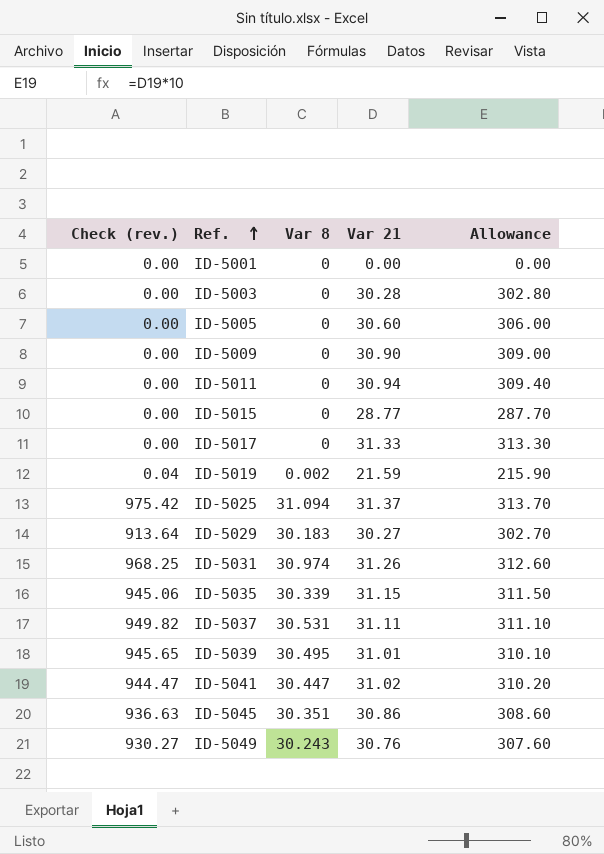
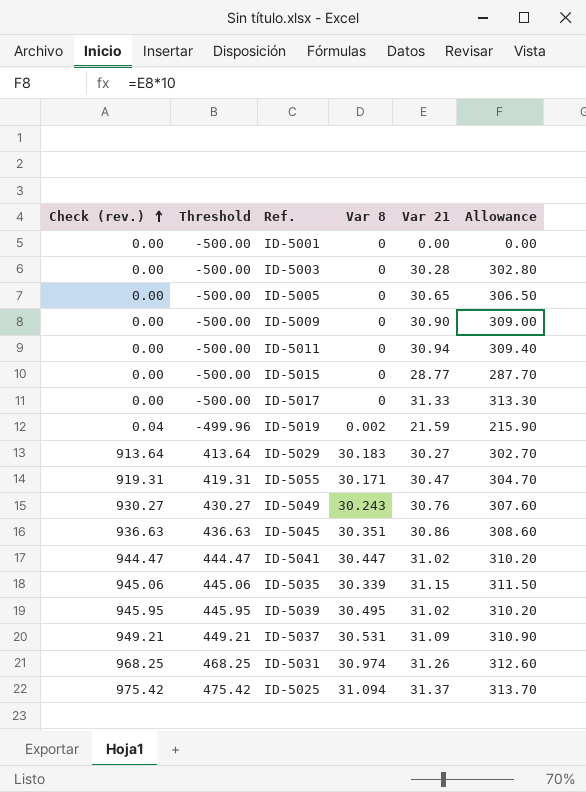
row order: Ref. ascending -> Check (rev.) ascending
column Threshold | formula: none -> [Check (rev.)] - 500
ID-5005 | Var 21: 30.60 -> 30.65
ID-5005 | Allowance: 306.00 -> 306.50
row ID-5055: none -> 919.31 | 419.31 | 30.171 | 30.47 | 304.70
ID-5039 | Check (rev.): 945.65 -> 945.95
ID-5039 | Var 21: 31.01 -> 31.02
ID-5039 | Allowance: 310.10 -> 310.20
ID-5037 | Check (rev.): 949.82 -> 949.21
ID-5037 | Var 21: 31.11 -> 31.09
ID-5037 | Allowance: 311.10 -> 310.90

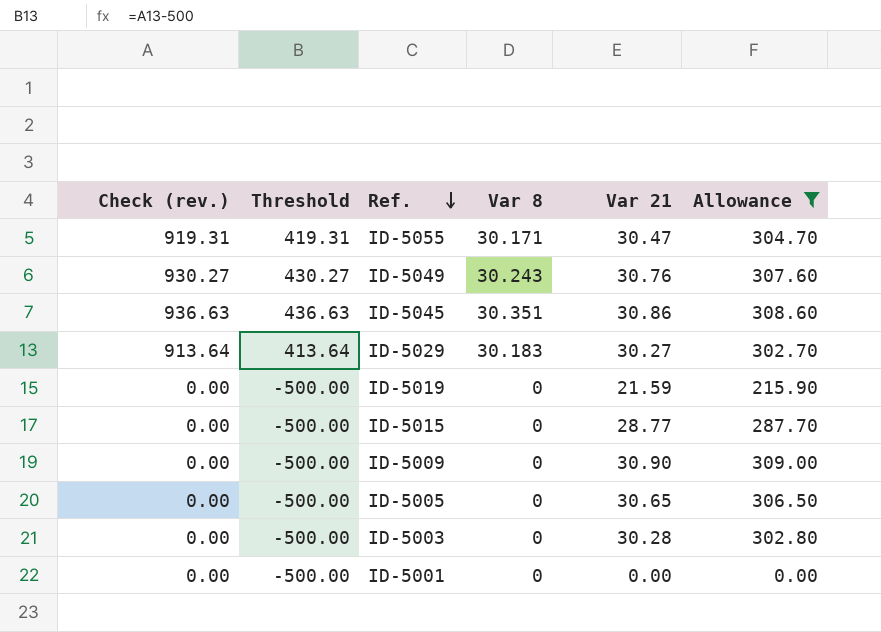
filter: none -> Allowance <= 309.00
row order: Check (rev.) ascending -> Ref. descending
ID-5019 | Check (rev.): 0.04 -> 0.00
ID-5019 | Threshold: -499.96 -> -500.00
ID-5019 | Var 8: 0.002 -> 0

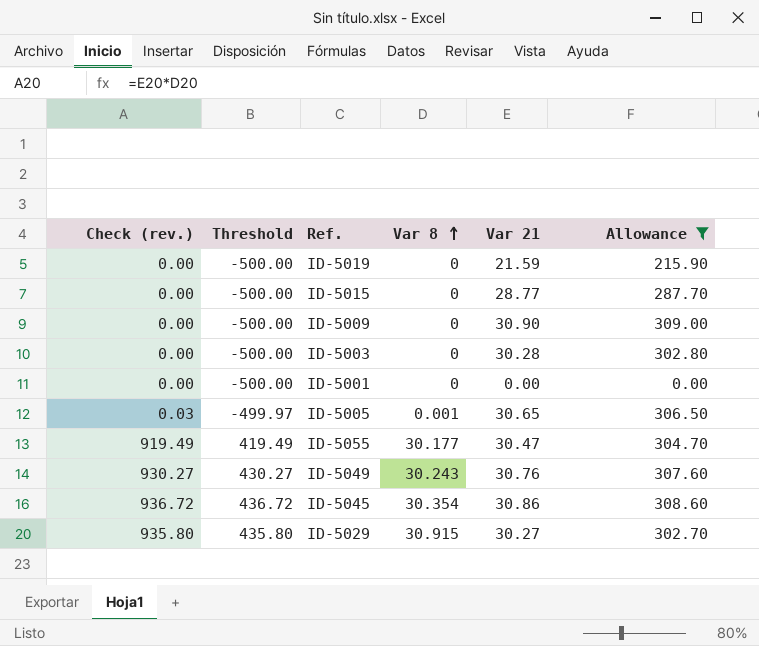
row order: Ref. descending -> Var 8 ascending
ID-5005 | Check (rev.): 0.00 -> 0.03
ID-5005 | Threshold: -500.00 -> -499.97
ID-5005 | Var 8: 0 -> 0.001
ID-5055 | Check (rev.): 919.31 -> 919.49
ID-5055 | Threshold: 419.31 -> 419.49
ID-5055 | Var 8: 30.171 -> 30.177
ID-5045 | Check (rev.): 936.63 -> 936.72
ID-5045 | Threshold: 436.63 -> 436.72
ID-5045 | Var 8: 30.351 -> 30.354
ID-5029 | Check (rev.): 913.64 -> 935.80
ID-5029 | Threshold: 413.64 -> 435.80
ID-5029 | Var 8: 30.183 -> 30.915

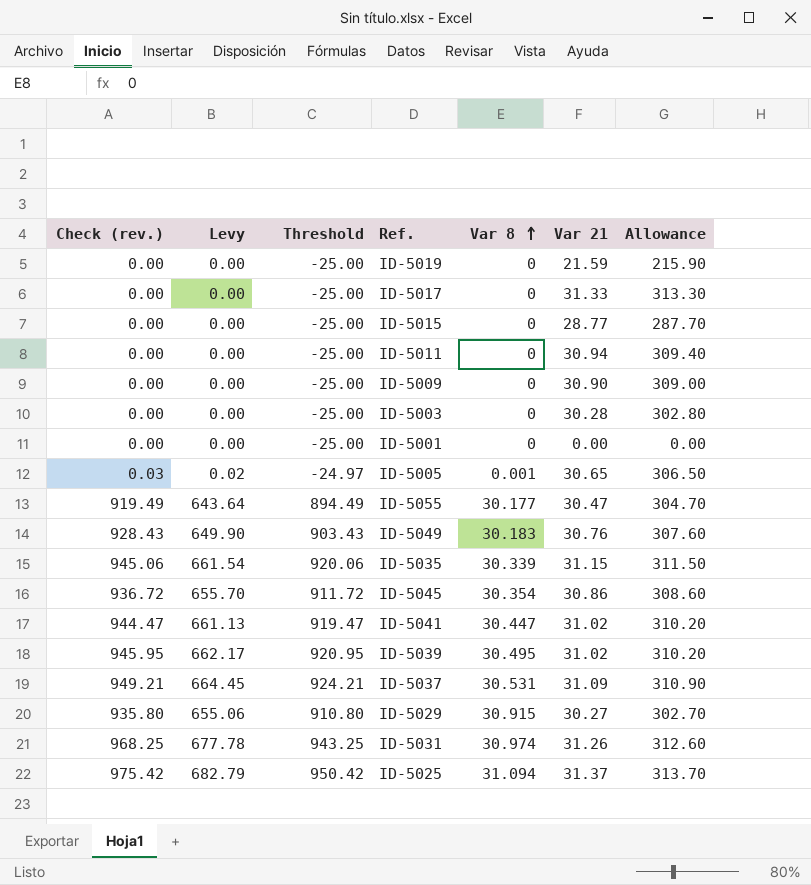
filter: Allowance <= 309.00 -> none
column Levy | formula: none -> [Check (rev.)] * 0.7
column Threshold | formula: [Check (rev.)] - 500 -> [Check (rev.)] - 25
ID-5049 | Check (rev.): 930.27 -> 928.43
ID-5049 | Var 8: 30.243 -> 30.183

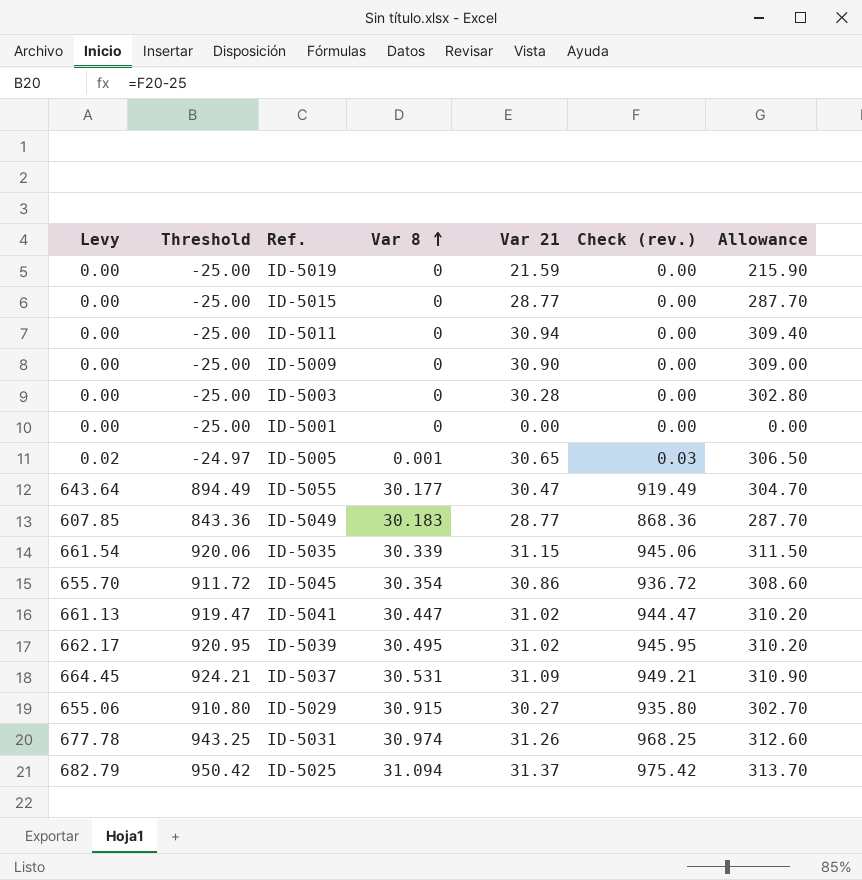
column Check (rev.) | position: 1 -> 6
row ID-5017: 0.00 | 0.00 | -25.00 | 0 | 31.33 | 313.30 -> none
ID-5049 | Levy: 649.90 -> 607.85
ID-5049 | Threshold: 903.43 -> 843.36
ID-5049 | Var 21: 30.76 -> 28.77
ID-5049 | Check (rev.): 928.43 -> 868.36
ID-5049 | Allowance: 307.60 -> 287.70

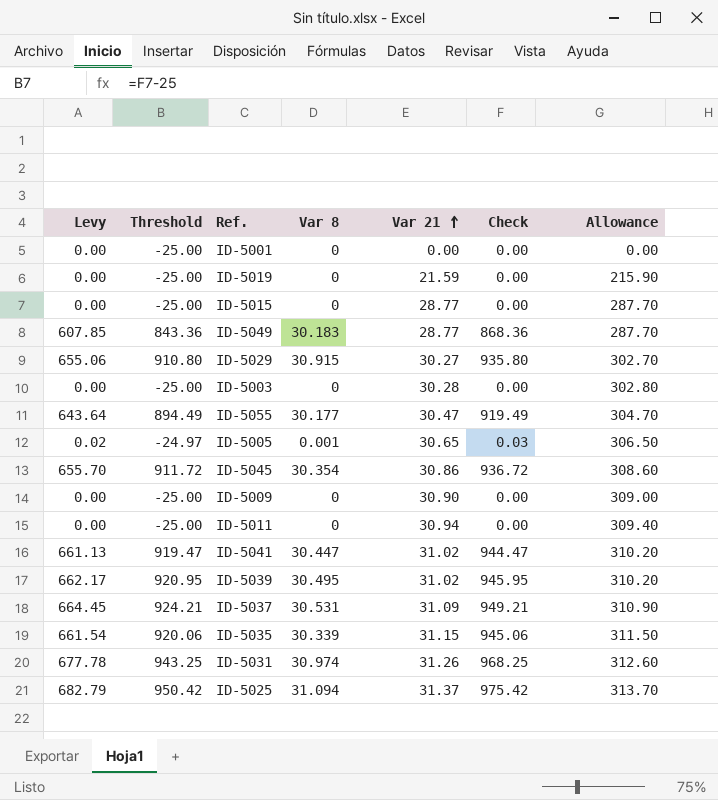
row order: Var 8 ascending -> Var 21 ascending
column name: Check (rev.) -> Check

